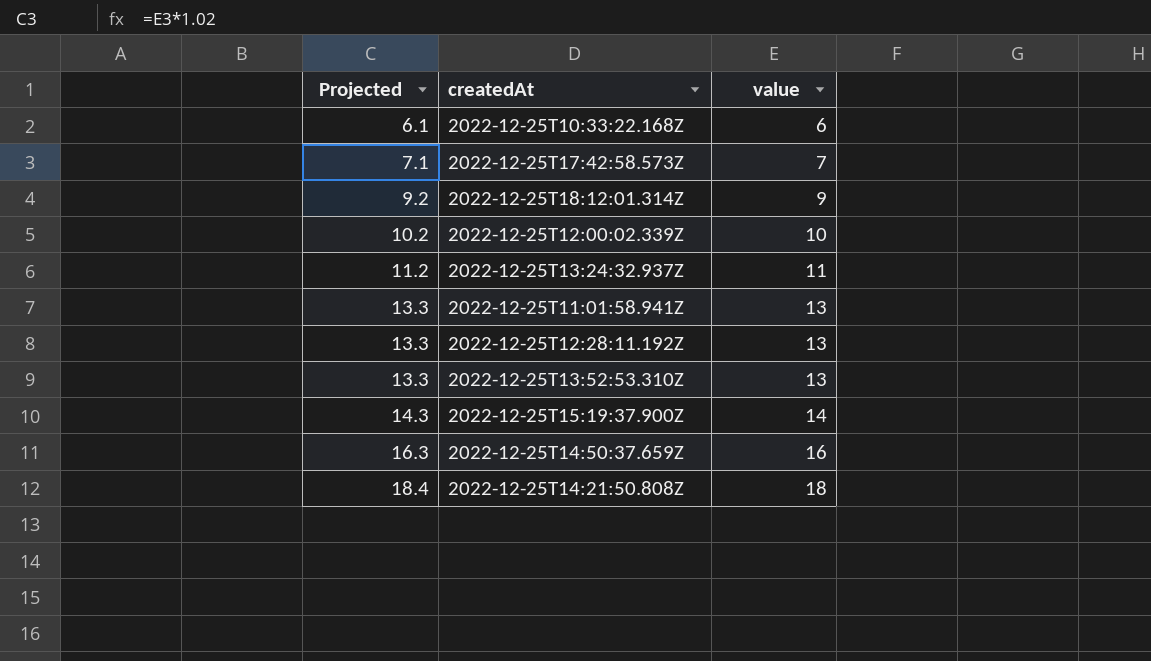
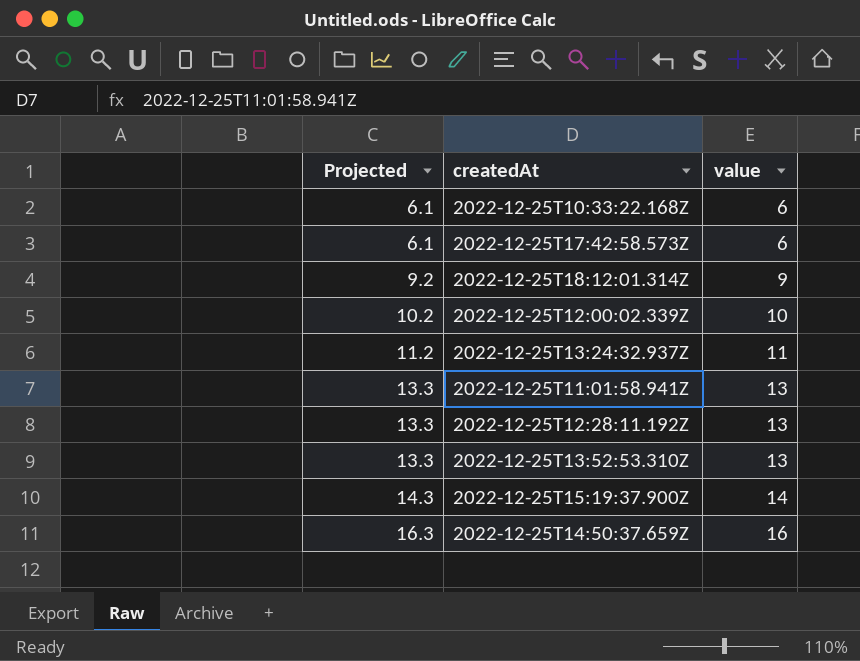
row 2022-12-25T14:21:50.808Z: 18.4 | 18 -> none
2022-12-25T17:42:58.573Z | Projected: 7.1 -> 6.1
2022-12-25T17:42:58.573Z | value: 7 -> 6

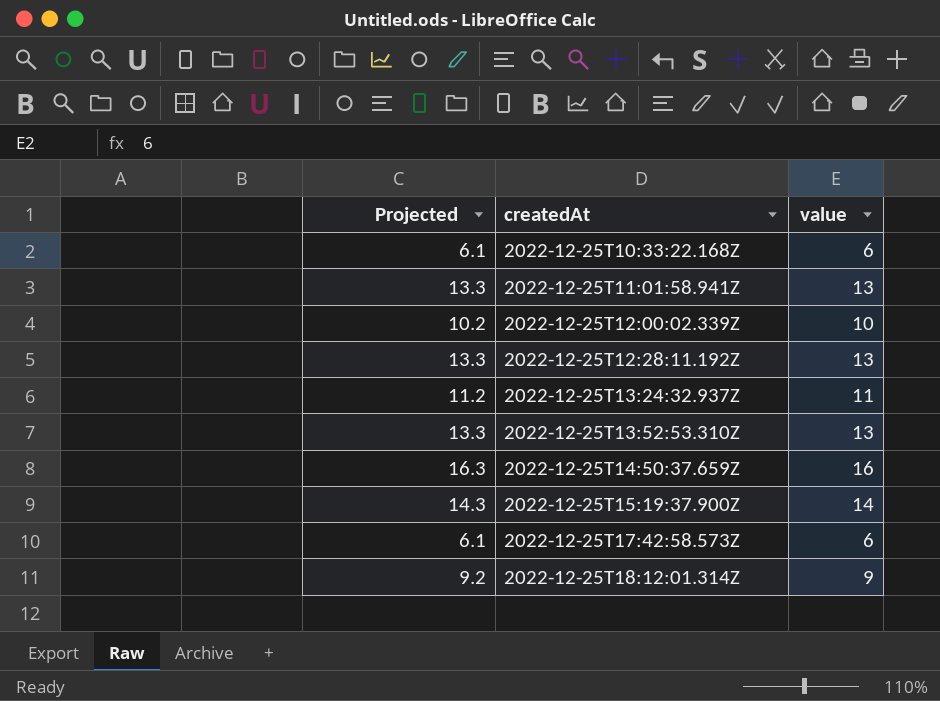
row order: Projected ascending -> createdAt ascending

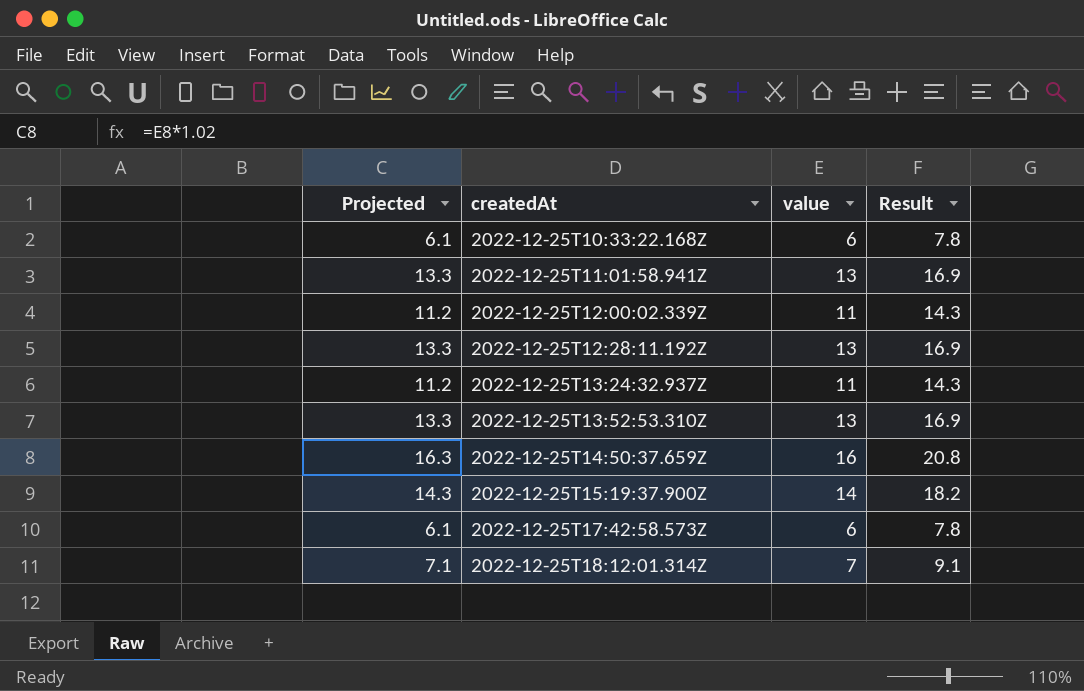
column Result | formula: none -> [value] * 1.3
2022-12-25T12:00:02.339Z | Projected: 10.2 -> 11.2
2022-12-25T12:00:02.339Z | value: 10 -> 11
2022-12-25T18:12:01.314Z | Projected: 9.2 -> 7.1
2022-12-25T18:12:01.314Z | value: 9 -> 7

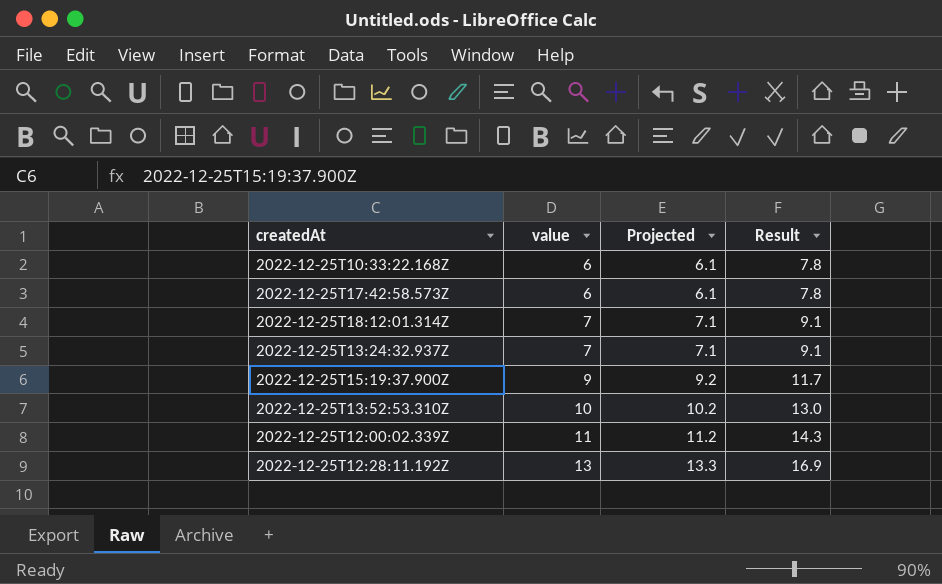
row order: createdAt ascending -> value ascending
column Projected | position: 1 -> 3
row 2022-12-25T11:01:58.941Z: 13.3 | 13 | 16.9 -> none
row 2022-12-25T14:50:37.659Z: 16.3 | 16 | 20.8 -> none
2022-12-25T13:24:32.937Z | value: 11 -> 7
2022-12-25T13:24:32.937Z | Projected: 11.2 -> 7.1
2022-12-25T13:24:32.937Z | Result: 14.3 -> 9.1
2022-12-25T15:19:37.900Z | value: 14 -> 9
2022-12-25T15:19:37.900Z | Projected: 14.3 -> 9.2
2022-12-25T15:19:37.900Z | Result: 18.2 -> 11.7
2022-12-25T13:52:53.310Z | value: 13 -> 10
2022-12-25T13:52:53.310Z | Projected: 13.3 -> 10.2
2022-12-25T13:52:53.310Z | Result: 16.9 -> 13.0

